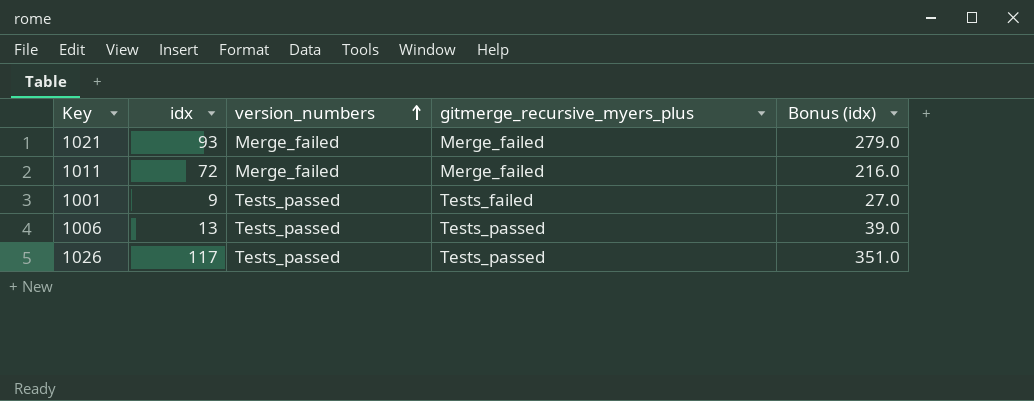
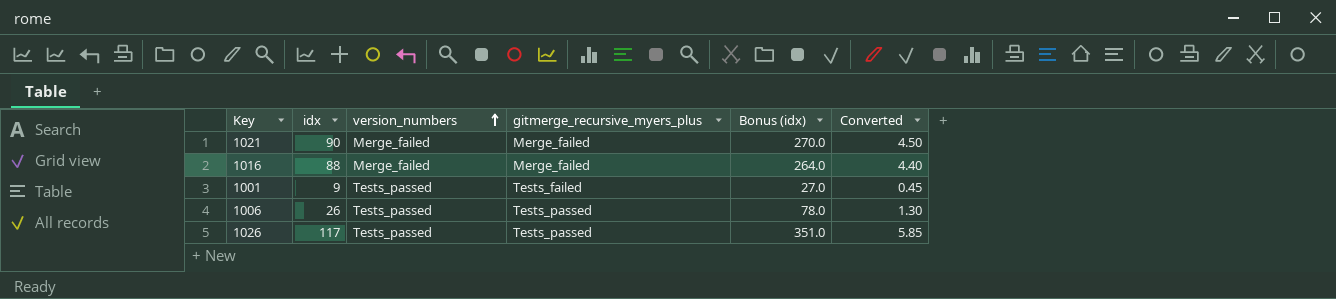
column Converted | formula: none -> [idx] * 0.05
row 1011: 72 | Merge_failed | Merge_failed | 216.0 -> none
1021 | idx: 93 -> 90
1021 | Bonus (idx): 279.0 -> 270.0
row 1016: none -> 88 | Merge_failed | Merge_failed | 264.0 | 4.40
1006 | idx: 13 -> 26
1006 | Bonus (idx): 39.0 -> 78.0

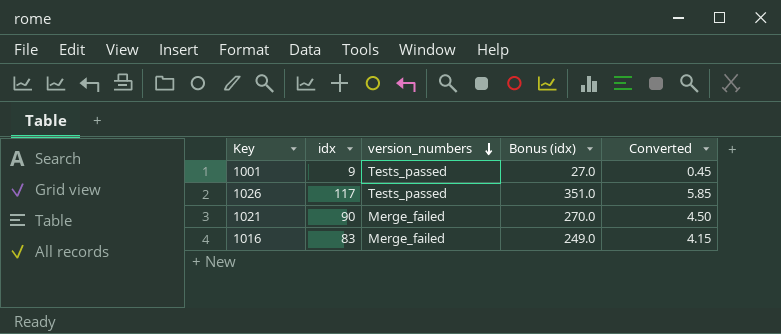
row order: version_numbers ascending -> version_numbers descending
column gitmerge_recursive_myers_plus | position: 4 -> none
row 1006: 26 | Tests_passed | Tests_passed | 78.0 | 1.30 -> none
1016 | idx: 88 -> 83
1016 | Bonus (idx): 264.0 -> 249.0
1016 | Converted: 4.40 -> 4.15

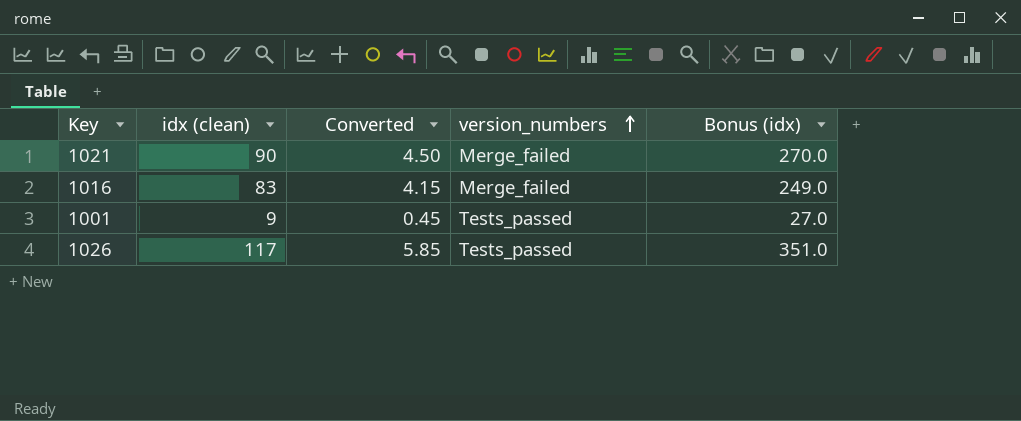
row order: version_numbers descending -> version_numbers ascending
column name: idx -> idx (clean)
column Converted | position: 5 -> 3

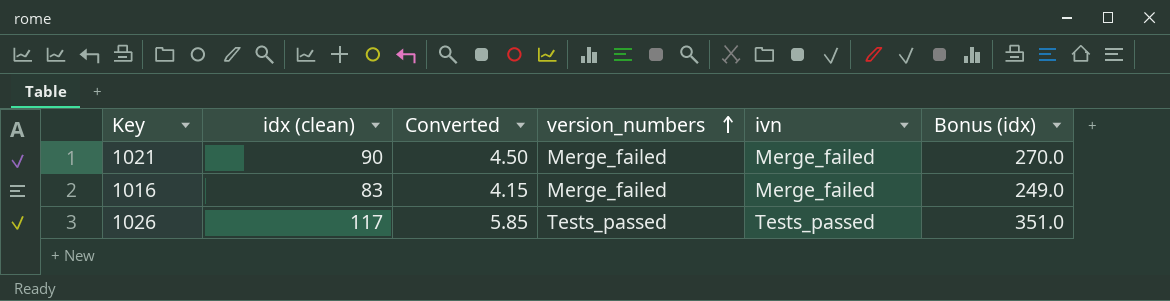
column ivn | position: none -> 5
row 1001: 9 | 0.45 | Tests_passed | 27.0 -> none

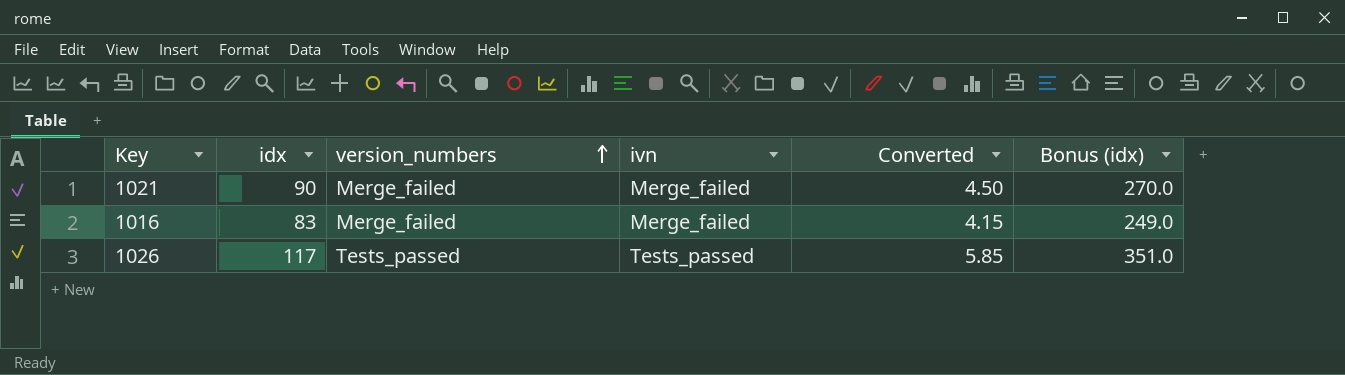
column name: idx (clean) -> idx
column Converted | position: 3 -> 5

